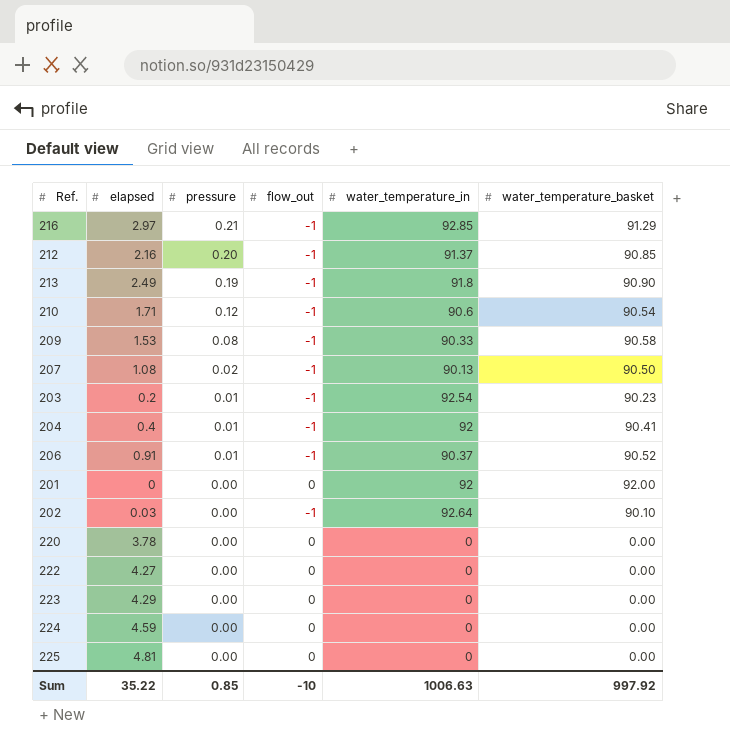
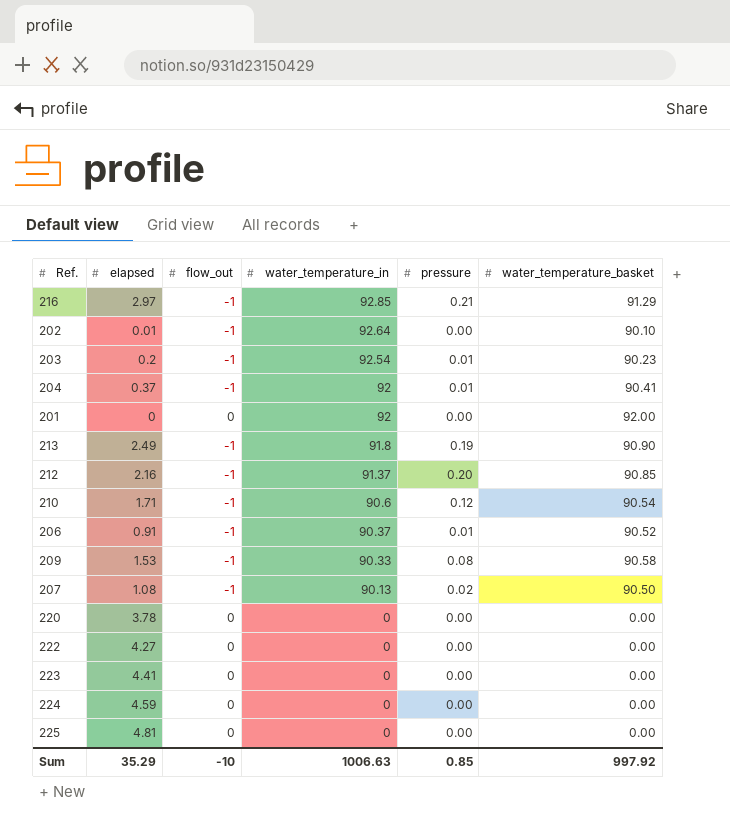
row order: pressure descending -> water_temperature_in descending
column pressure | position: 3 -> 5
202 | elapsed: 0.03 -> 0.01
204 | elapsed: 0.4 -> 0.37
223 | elapsed: 4.29 -> 4.41
Sum | elapsed: 35.22 -> 35.29

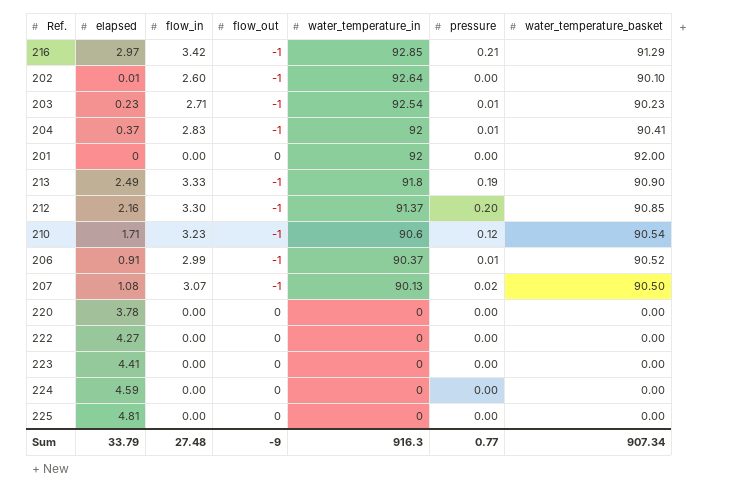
column flow_in | position: none -> 3
row 209: 1.53 | -1 | 90.33 | 0.08 | 90.58 -> none
203 | elapsed: 0.2 -> 0.23
Sum | elapsed: 35.29 -> 33.79
Sum | flow_out: -10 -> -9
Sum | water_temperature_in: 1006.63 -> 916.3
Sum | pressure: 0.85 -> 0.77
Sum | water_temperature_basket: 997.92 -> 907.34

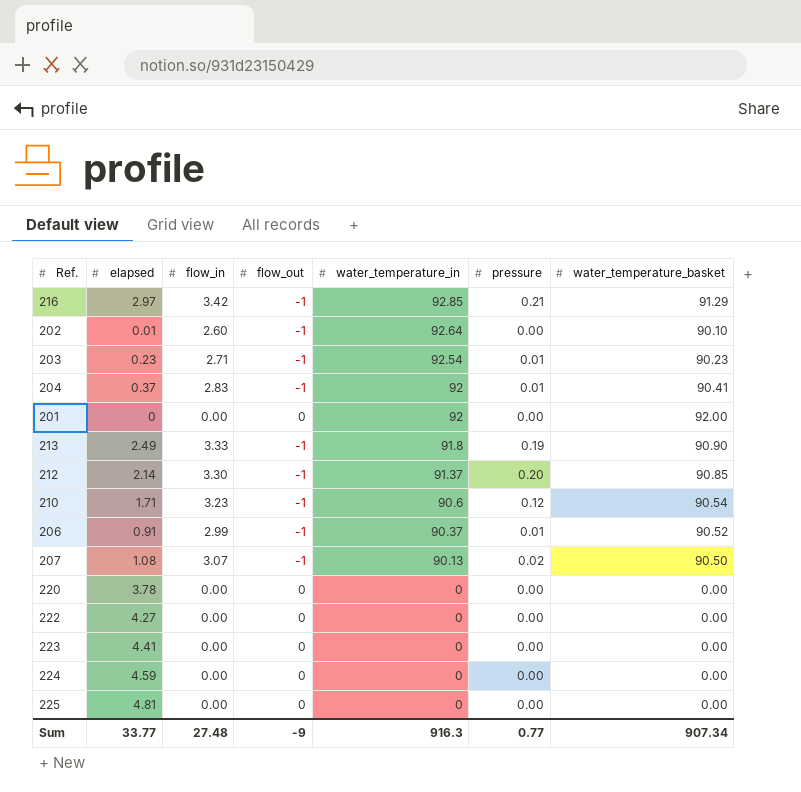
212 | elapsed: 2.16 -> 2.14
Sum | elapsed: 33.79 -> 33.77

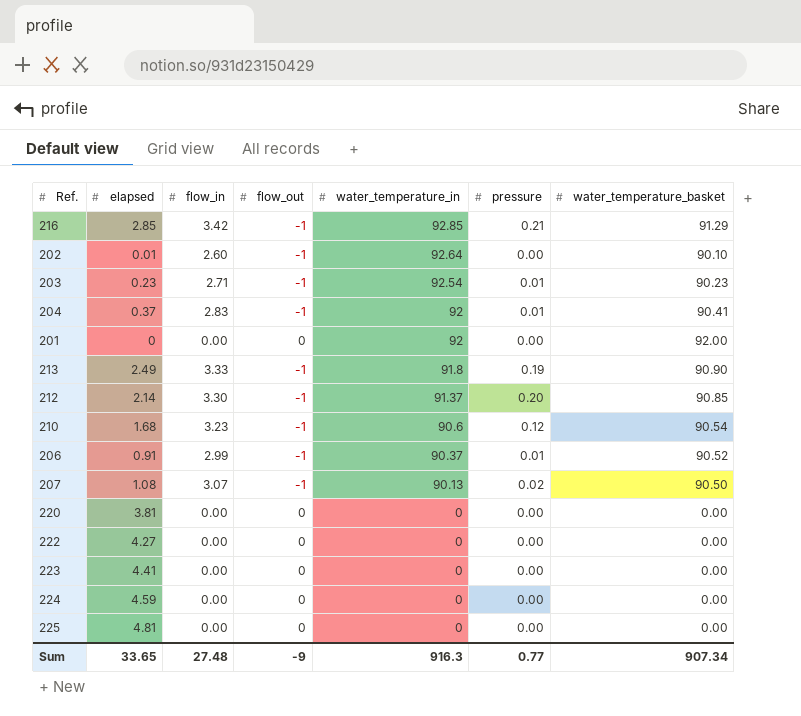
216 | elapsed: 2.97 -> 2.85
210 | elapsed: 1.71 -> 1.68
220 | elapsed: 3.78 -> 3.81
Sum | elapsed: 33.77 -> 33.65

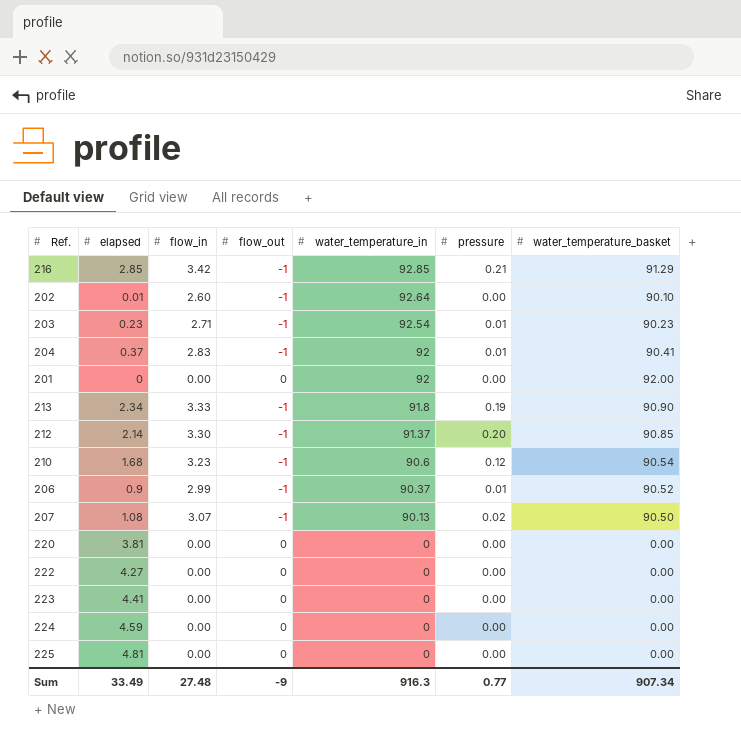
213 | elapsed: 2.49 -> 2.34
206 | elapsed: 0.91 -> 0.9
Sum | elapsed: 33.65 -> 33.49

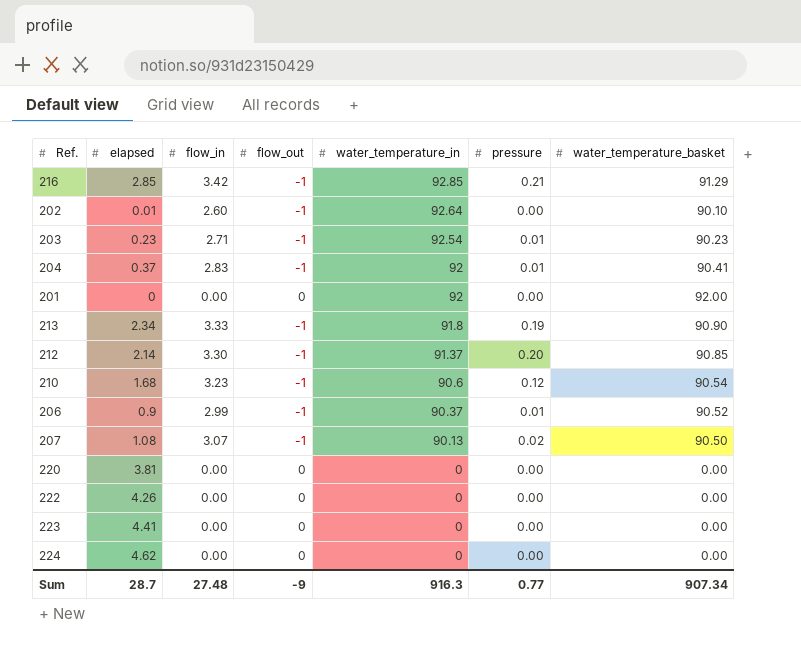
row 225: 4.81 | 0.00 | 0 | 0 | 0.00 | 0.00 -> none
222 | elapsed: 4.27 -> 4.26
224 | elapsed: 4.59 -> 4.62
Sum | elapsed: 33.49 -> 28.7

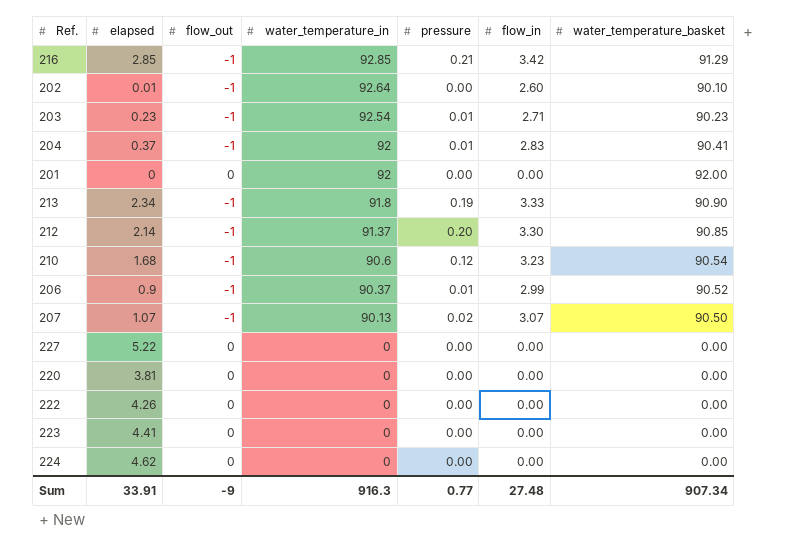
column flow_in | position: 3 -> 6
207 | elapsed: 1.08 -> 1.07
row 227: none -> 5.22 | 0 | 0 | 0.00 | 0.00 | 0.00
Sum | elapsed: 28.7 -> 33.91

